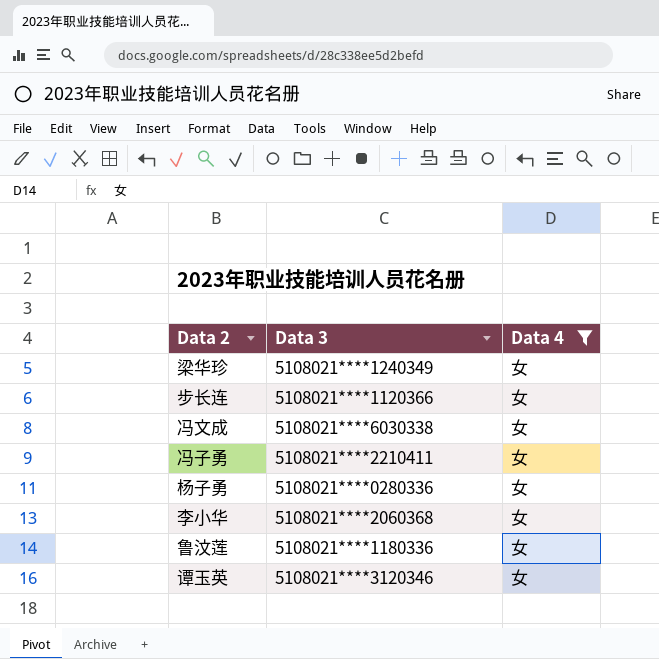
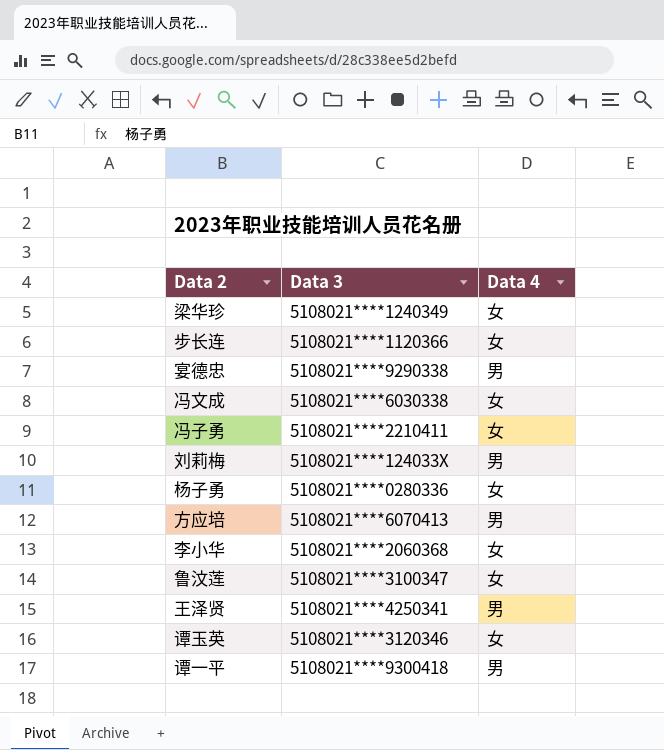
filter: Data 4 = 女 -> none
鲁汶莲 | Data 3: 5108021****1180336 -> 5108021****3100347

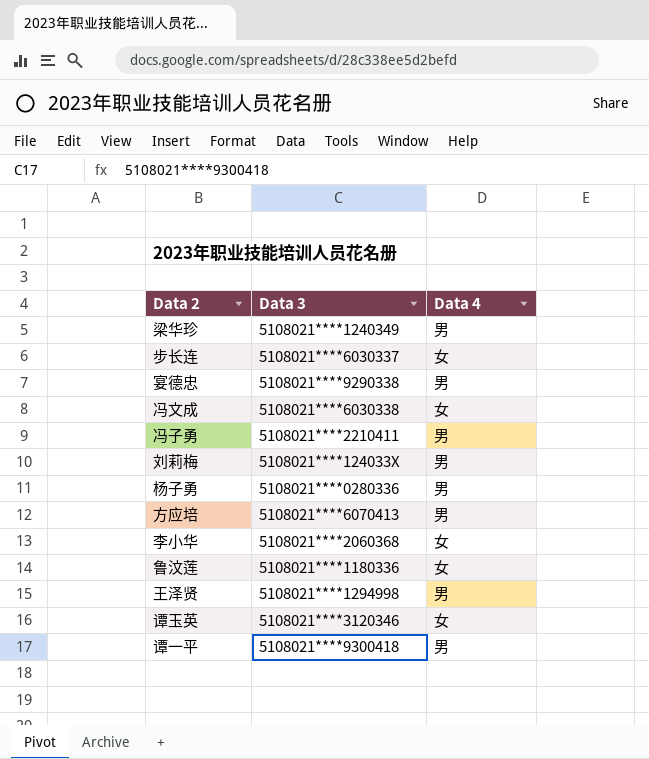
梁华珍 | Data 4: 女 -> 男
步长连 | Data 3: 5108021****1120366 -> 5108021****6030337
冯子勇 | Data 4: 女 -> 男
杨子勇 | Data 4: 女 -> 男
鲁汶莲 | Data 3: 5108021****3100347 -> 5108021****1180336
王泽贤 | Data 3: 5108021****4250341 -> 5108021****1294998

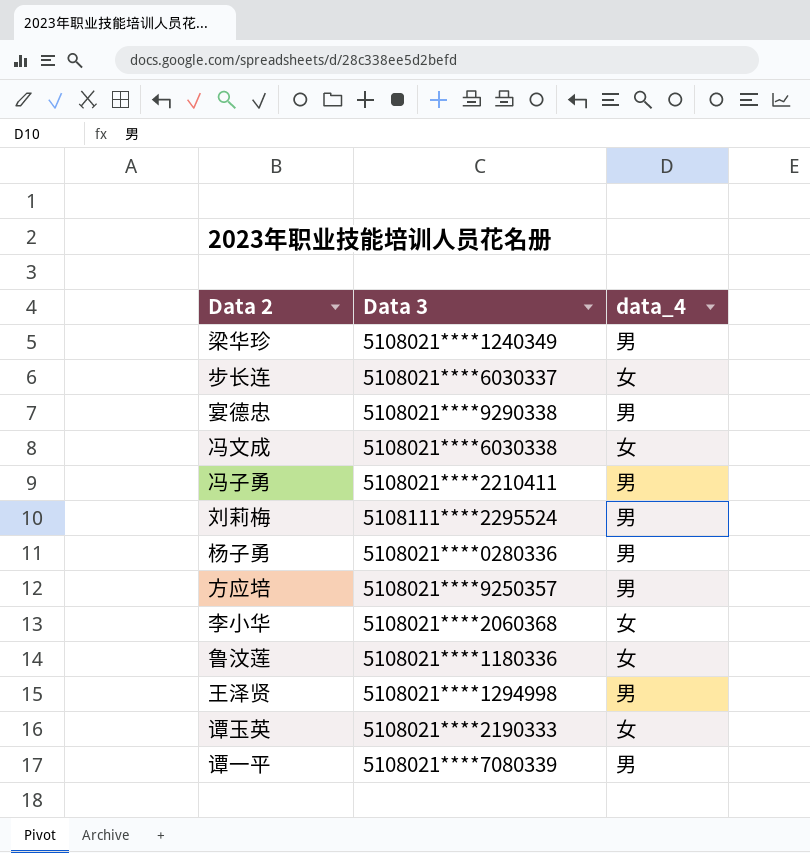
column name: Data 4 -> data_4
刘莉梅 | Data 3: 5108021****124033X -> 5108111****2295524
方应培 | Data 3: 5108021****6070413 -> 5108021****9250357
谭玉英 | Data 3: 5108021****3120346 -> 5108021****2190333
谭一平 | Data 3: 5108021****9300418 -> 5108021****7080339

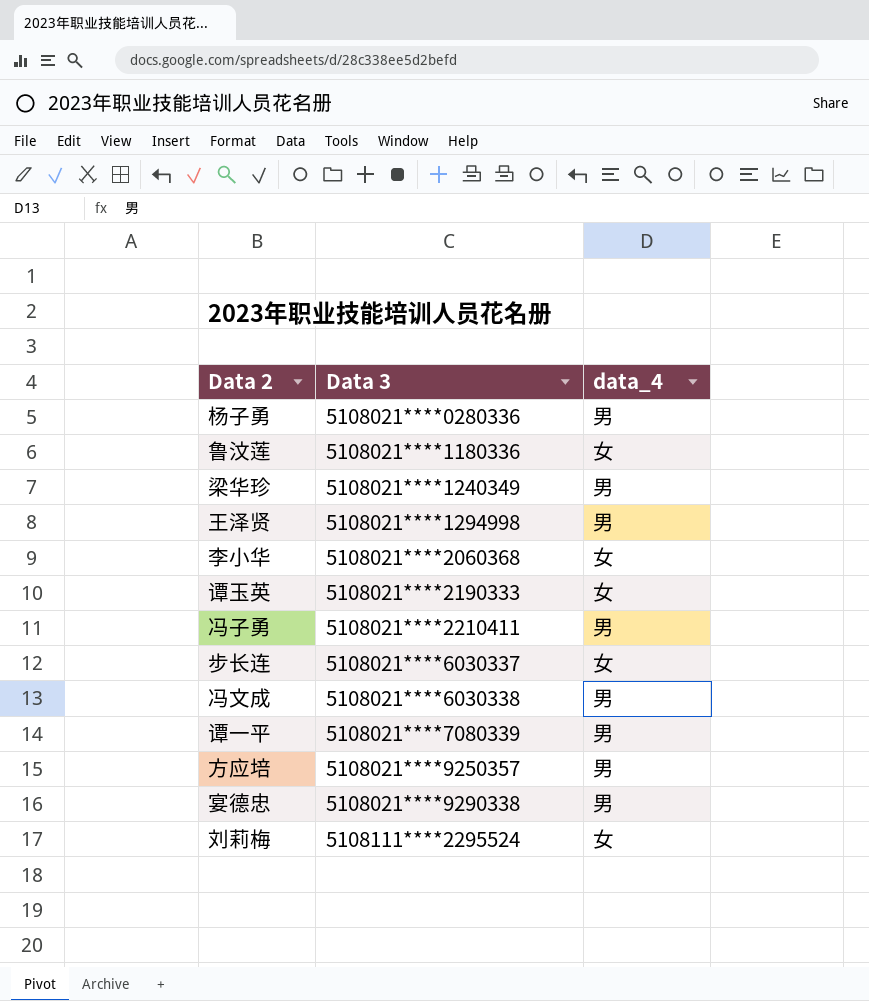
row order: none -> Data 3 ascending
冯文成 | data_4: 女 -> 男
刘莉梅 | data_4: 男 -> 女

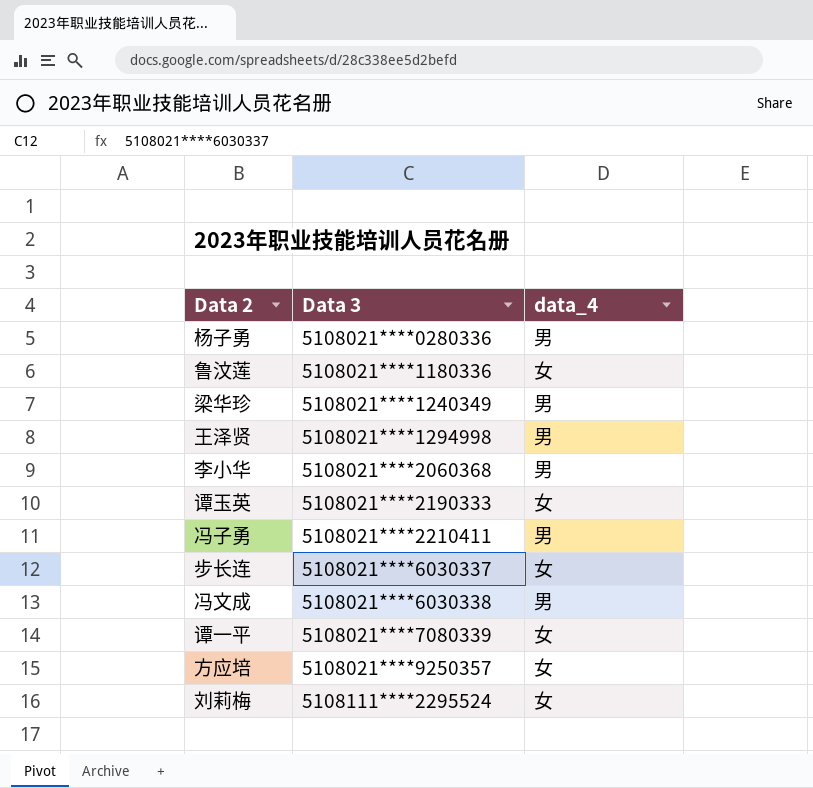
row 宴德忠: 5108021****9290338 | 男 -> none
李小华 | data_4: 女 -> 男
谭一平 | data_4: 男 -> 女
方应培 | data_4: 男 -> 女

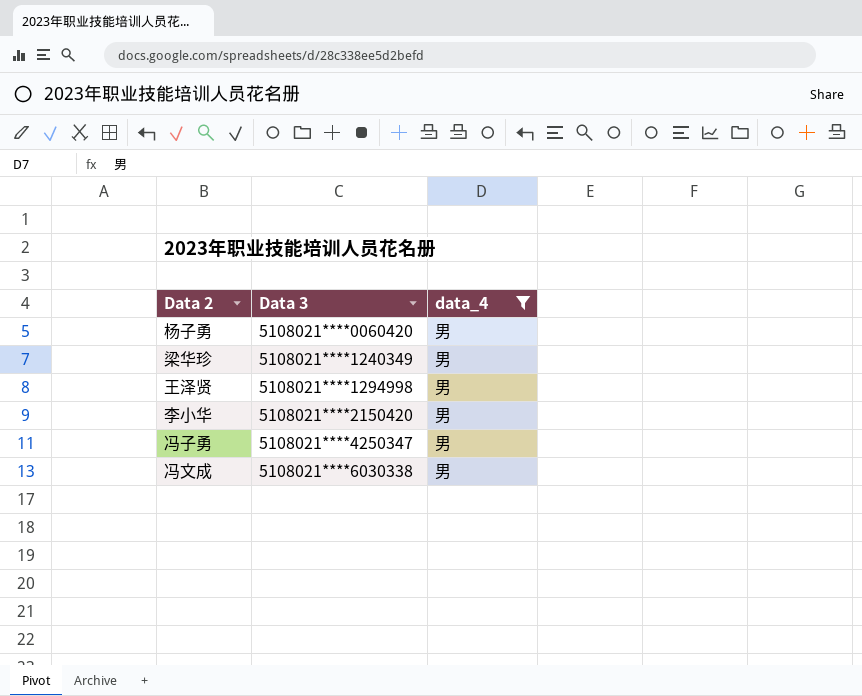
filter: none -> data_4 = 男
杨子勇 | Data 3: 5108021****0280336 -> 5108021****0060420
李小华 | Data 3: 5108021****2060368 -> 5108021****2150420
冯子勇 | Data 3: 5108021****2210411 -> 5108021****4250347

